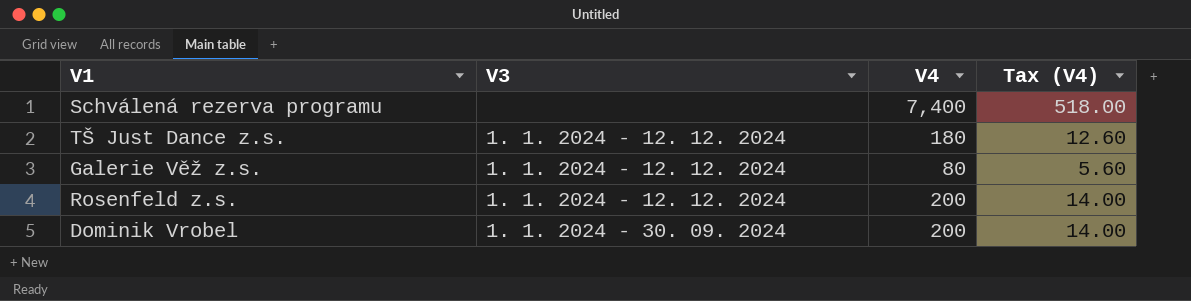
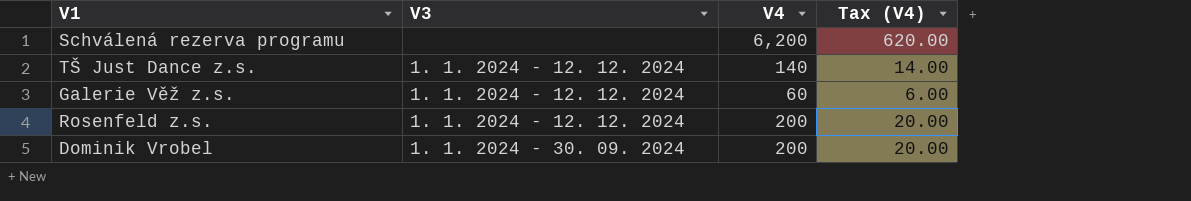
column Tax (V4) | formula: [V4] * 0.07 -> [V4] * 0.1
Schválená rezerva programu | V4: 7,400 -> 6,200
TŠ Just Dance z.s. | V4: 180 -> 140
Galerie Věž z.s. | V4: 80 -> 60

